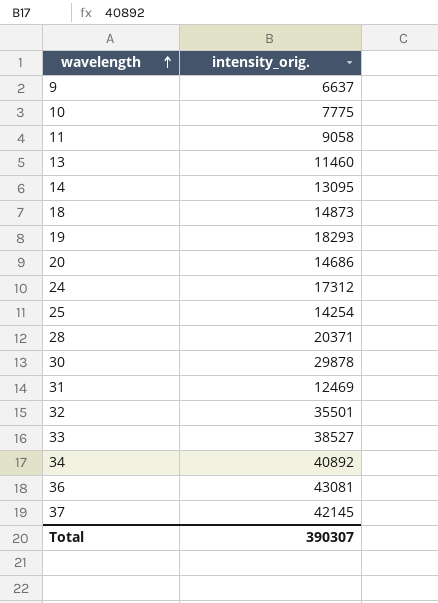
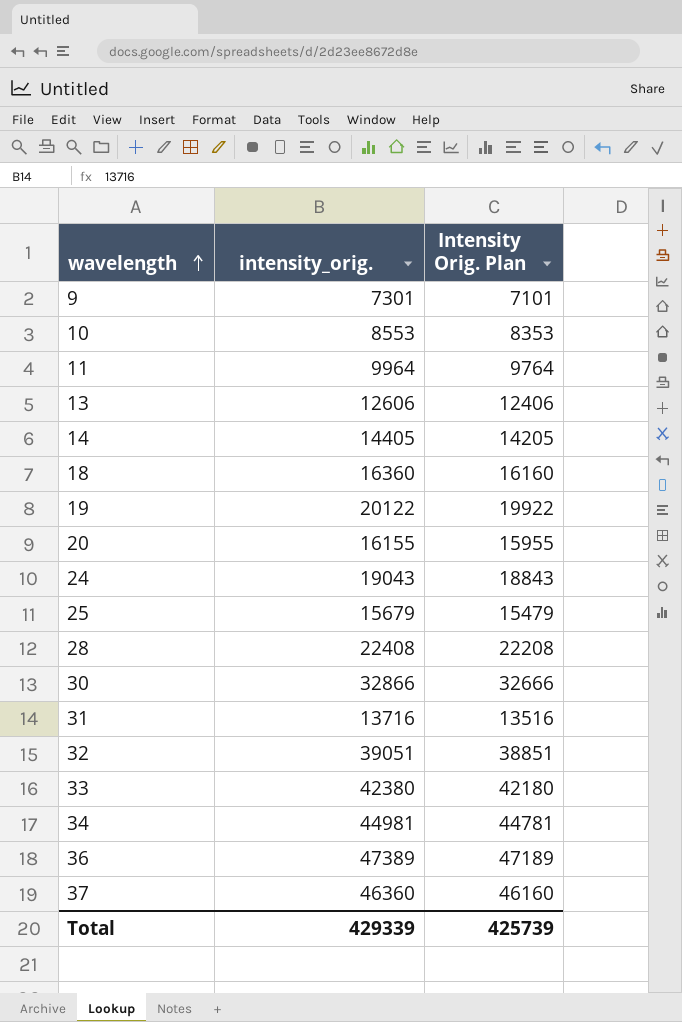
column Intensity Orig. Plan | formula: none -> [intensity_orig.] - 200
9 | intensity_orig.: 6637 -> 7301
10 | intensity_orig.: 7775 -> 8553
11 | intensity_orig.: 9058 -> 9964
13 | intensity_orig.: 11460 -> 12606
14 | intensity_orig.: 13095 -> 14405
18 | intensity_orig.: 14873 -> 16360
19 | intensity_orig.: 18293 -> 20122
20 | intensity_orig.: 14686 -> 16155
24 | intensity_orig.: 17312 -> 19043
25 | intensity_orig.: 14254 -> 15679
28 | intensity_orig.: 20371 -> 22408
30 | intensity_orig.: 29878 -> 32866
31 | intensity_orig.: 12469 -> 13716
32 | intensity_orig.: 35501 -> 39051
33 | intensity_orig.: 38527 -> 42380
34 | intensity_orig.: 40892 -> 44981
36 | intensity_orig.: 43081 -> 47389
37 | intensity_orig.: 42145 -> 46360
Total | intensity_orig.: 390307 -> 429339

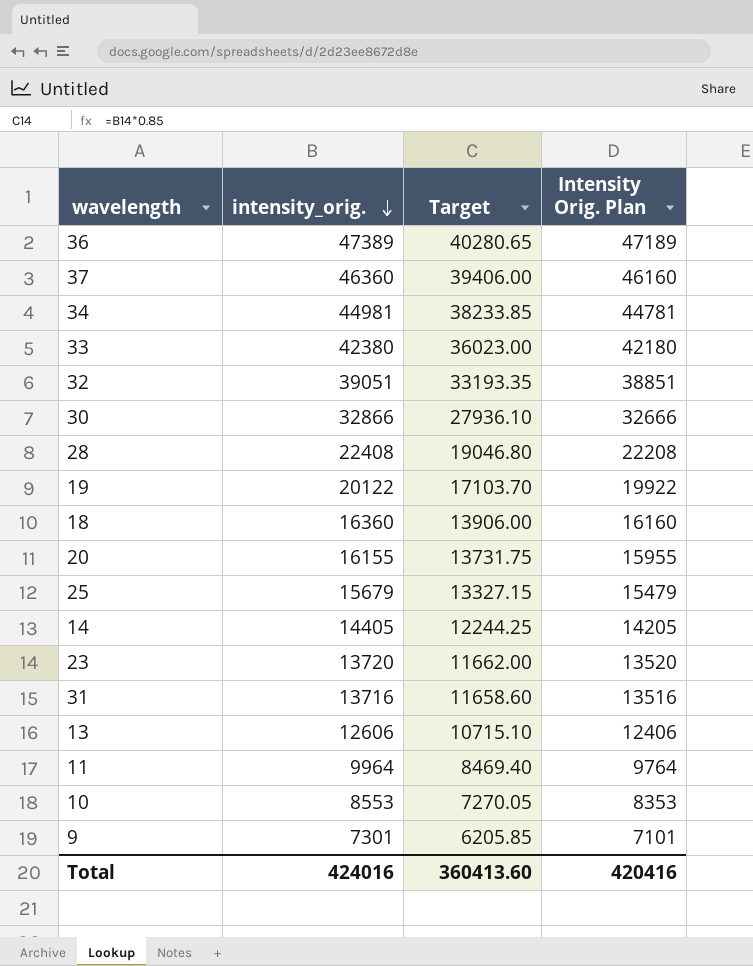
row order: wavelength ascending -> intensity_orig. descending
column Target | formula: none -> [intensity_orig.] * 0.85
row 24: 19043 | 18843 -> none
row 23: none -> 13720 | 11662.00 | 13520
Total | intensity_orig.: 429339 -> 424016
Total | Intensity Orig. Plan: 425739 -> 420416

